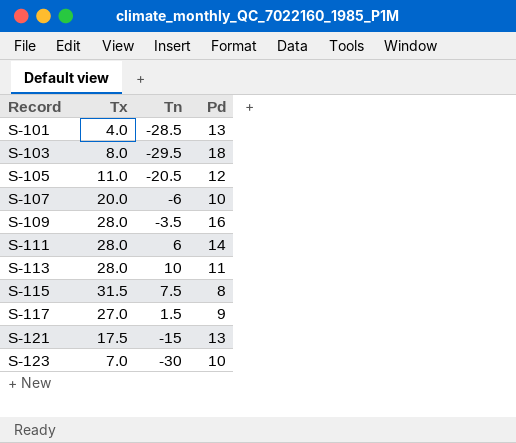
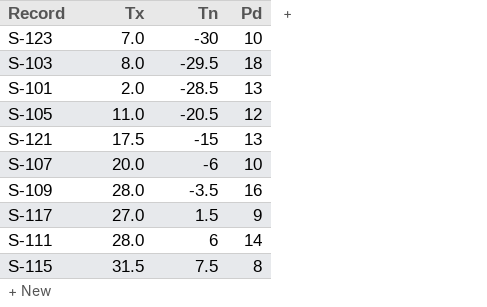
row order: Record ascending -> Tn ascending
row S-113: 28.0 | 10 | 11 -> none
S-101 | Tx: 4.0 -> 2.0

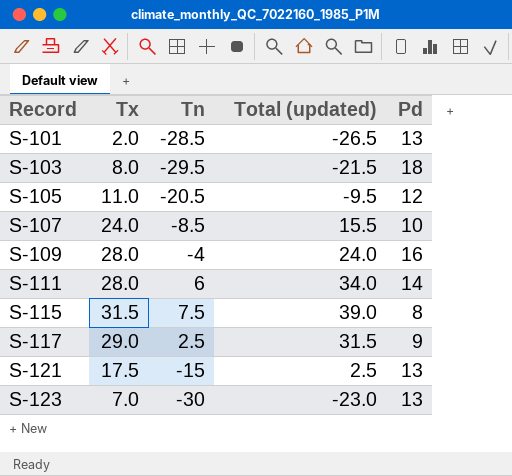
row order: Tn ascending -> Record ascending
column Total (updated) | formula: none -> [Tx] + [Tn]
S-107 | Tx: 20.0 -> 24.0
S-107 | Tn: -6 -> -8.5
S-109 | Tn: -3.5 -> -4
S-117 | Tx: 27.0 -> 29.0
S-117 | Tn: 1.5 -> 2.5
S-123 | Pd: 10 -> 13

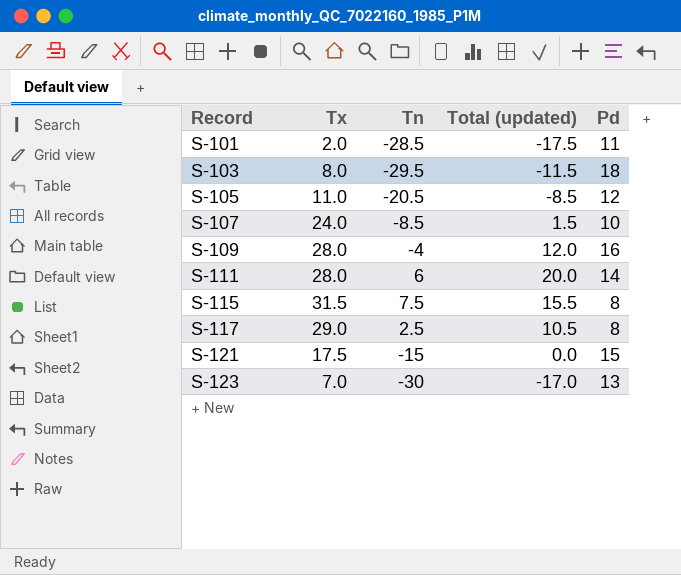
column Total (updated) | formula: [Tx] + [Tn] -> [Tn] + [Pd]
S-101 | Pd: 13 -> 11
S-117 | Pd: 9 -> 8
S-121 | Pd: 13 -> 15

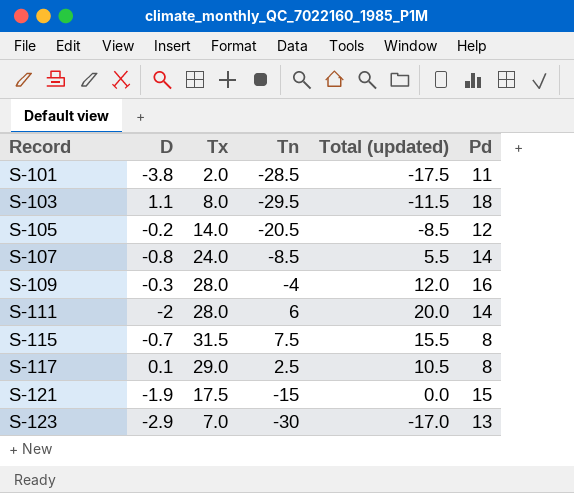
column D | position: none -> 2
S-105 | Tx: 11.0 -> 14.0
S-107 | Total (updated): 1.5 -> 5.5
S-107 | Pd: 10 -> 14

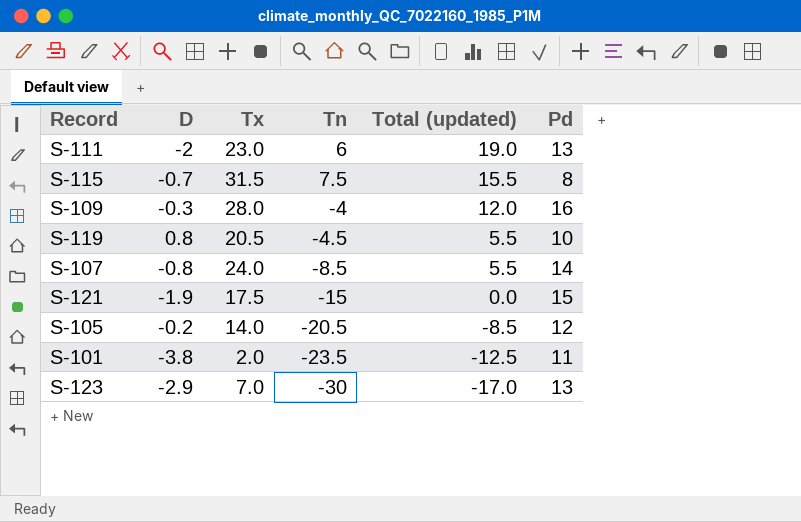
row order: Record ascending -> Total (updated) descending
row S-103: 1.1 | 8.0 | -29.5 | -11.5 | 18 -> none
row S-117: 0.1 | 29.0 | 2.5 | 10.5 | 8 -> none
S-111 | Tx: 28.0 -> 23.0
S-111 | Total (updated): 20.0 -> 19.0
S-111 | Pd: 14 -> 13
row S-119: none -> 0.8 | 20.5 | -4.5 | 5.5 | 10
S-101 | Tn: -28.5 -> -23.5
S-101 | Total (updated): -17.5 -> -12.5

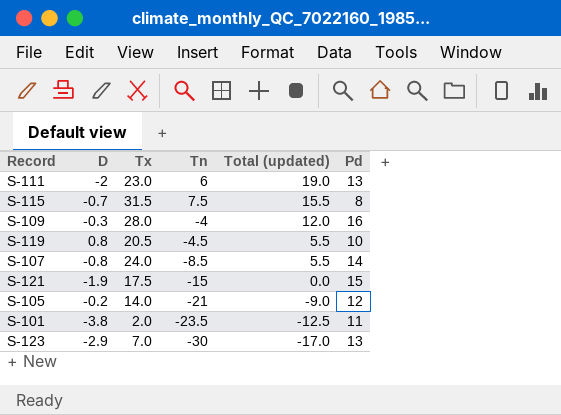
S-105 | Tn: -20.5 -> -21
S-105 | Total (updated): -8.5 -> -9.0

